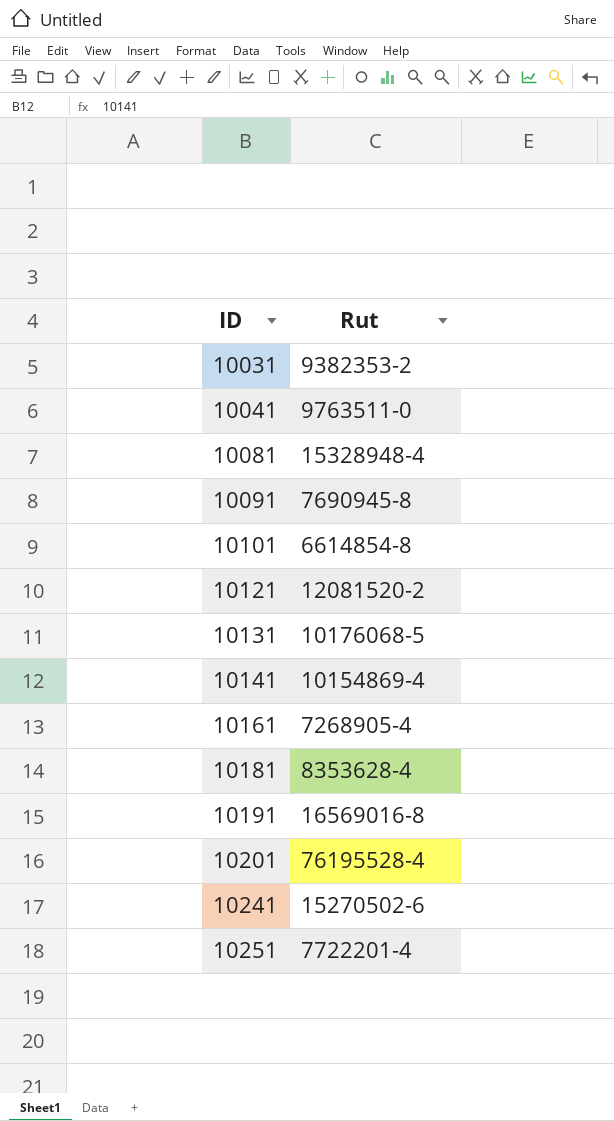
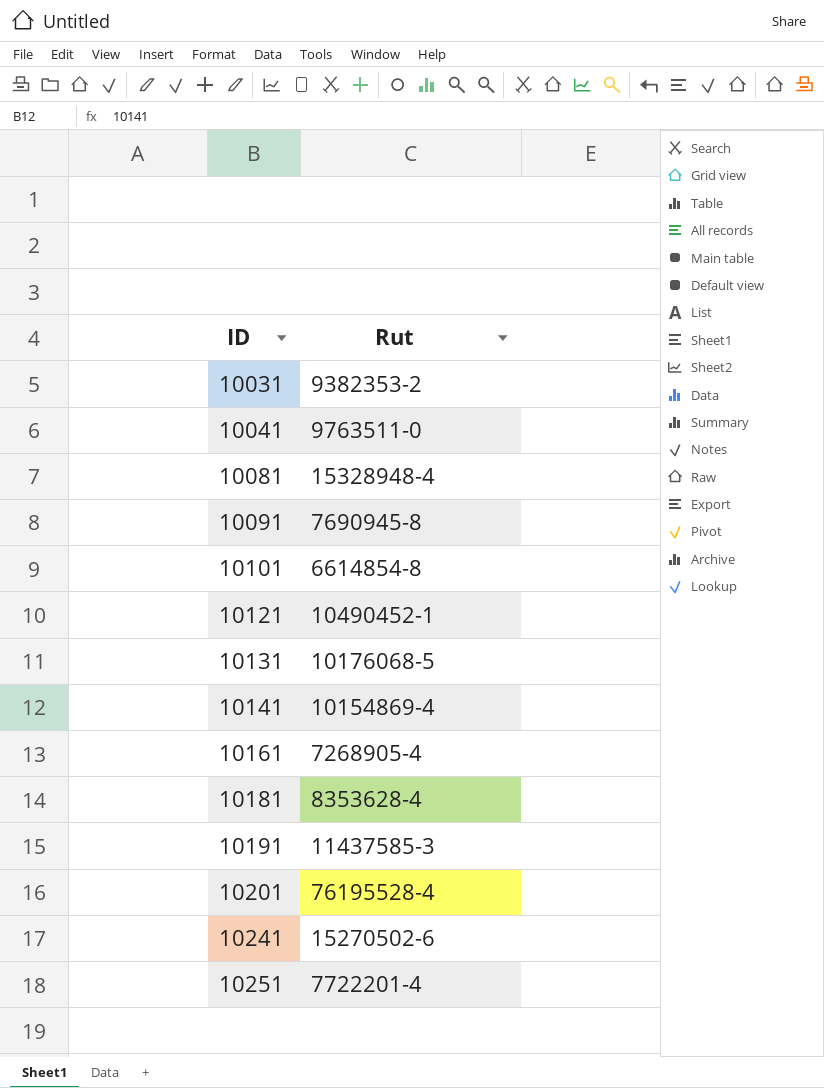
10121 | Rut: 12081520-2 -> 10490452-1
10191 | Rut: 16569016-8 -> 11437585-3

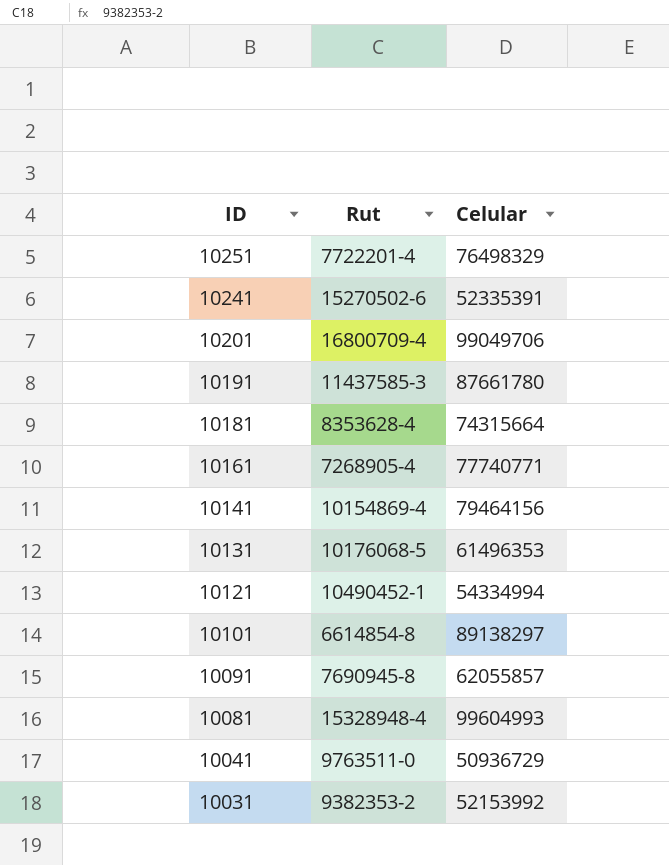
row order: ID ascending -> ID descending
column Celular | position: none -> 3
10201 | Rut: 76195528-4 -> 16800709-4

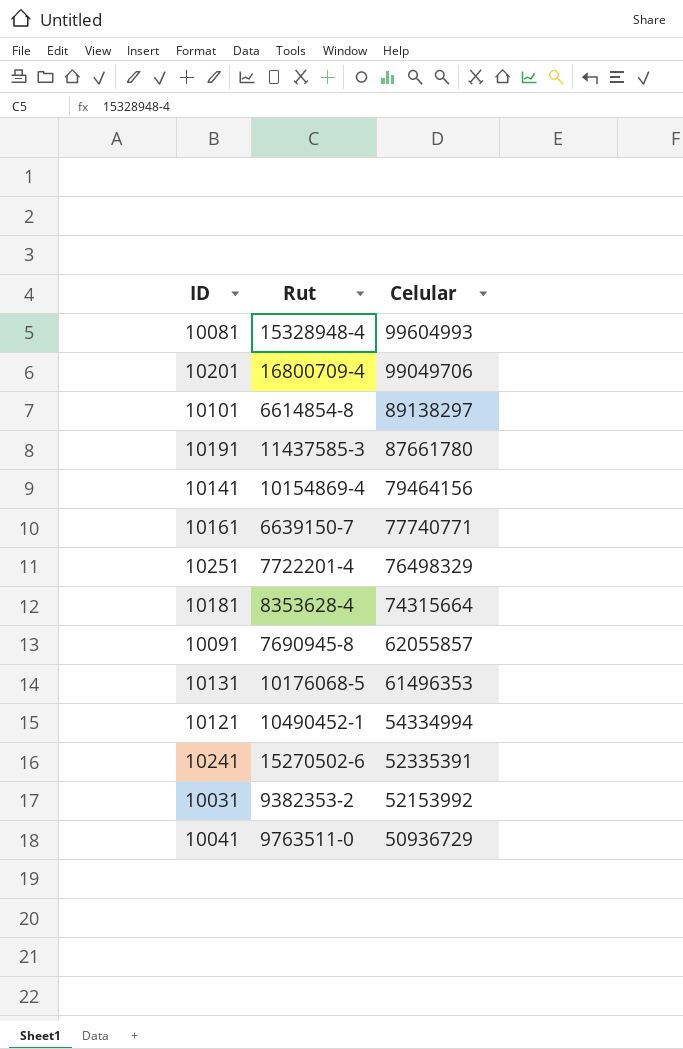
row order: ID descending -> Celular descending
10161 | Rut: 7268905-4 -> 6639150-7

